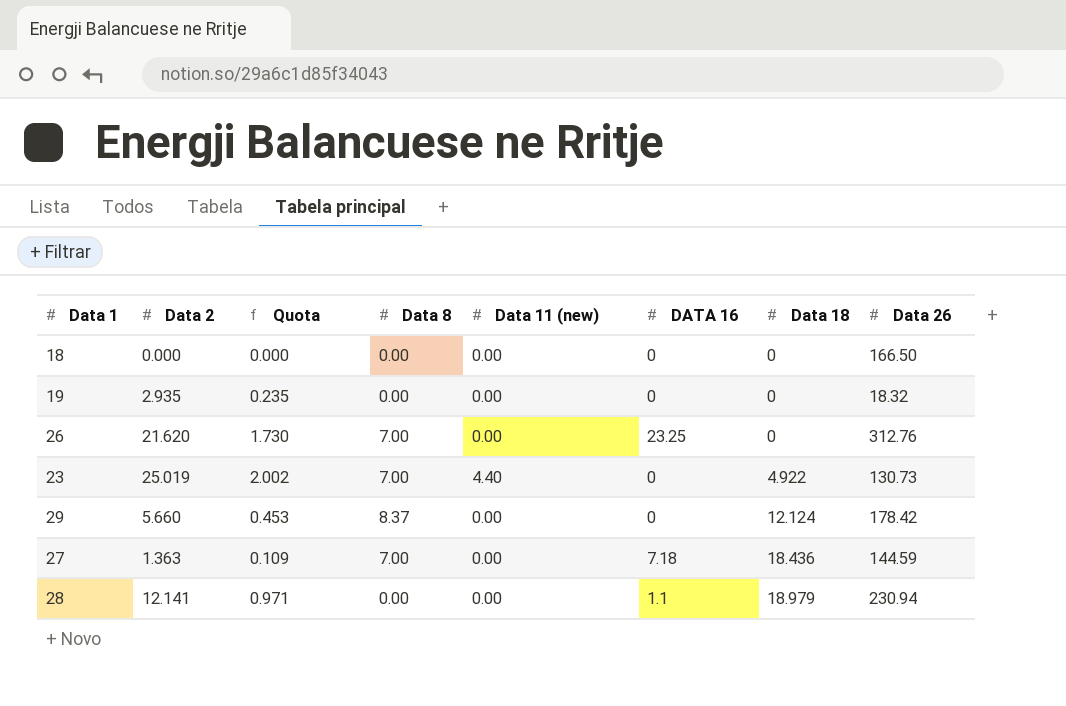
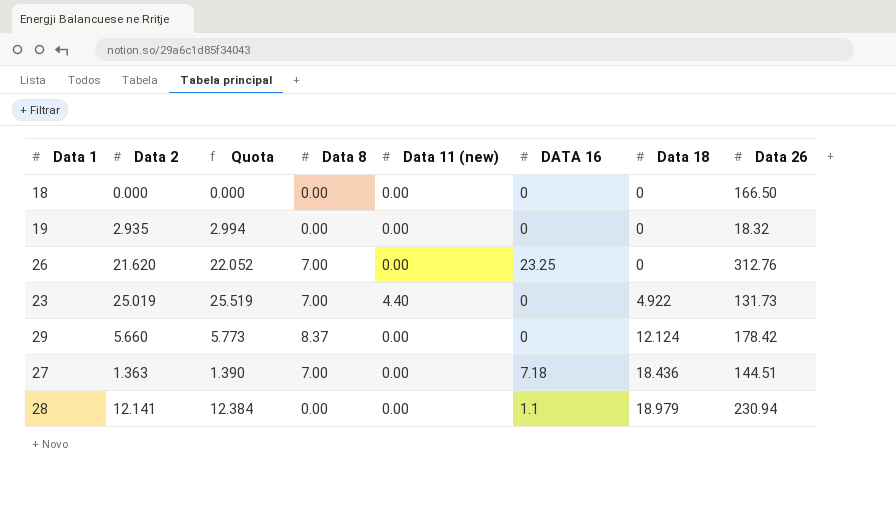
column Quota | formula: [Data 2] * 0.08 -> [Data 2] * 1.02
23 | Data 26: 130.73 -> 131.73
27 | Data 26: 144.59 -> 144.51

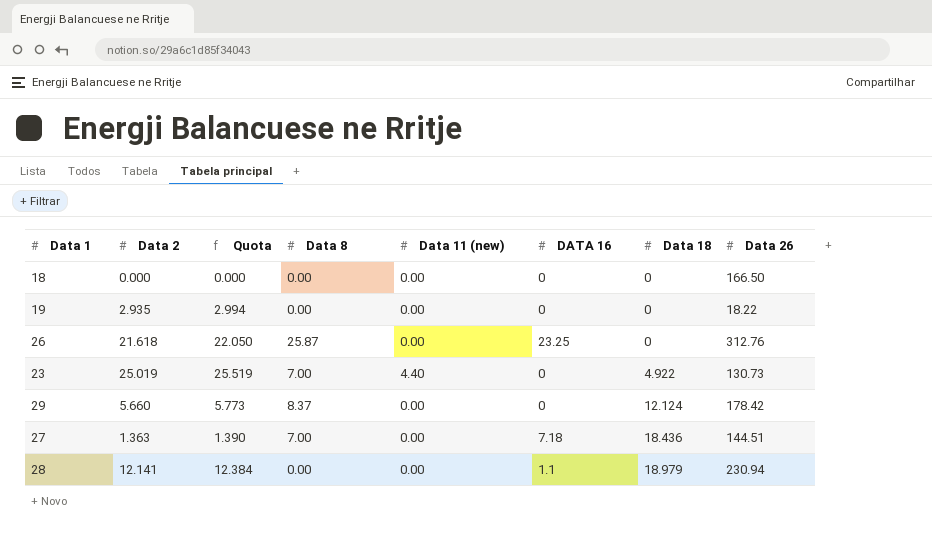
19 | Data 26: 18.32 -> 18.22
26 | Data 2: 21.620 -> 21.618
26 | Quota: 22.052 -> 22.050
26 | Data 8: 7.00 -> 25.87
23 | Data 26: 131.73 -> 130.73

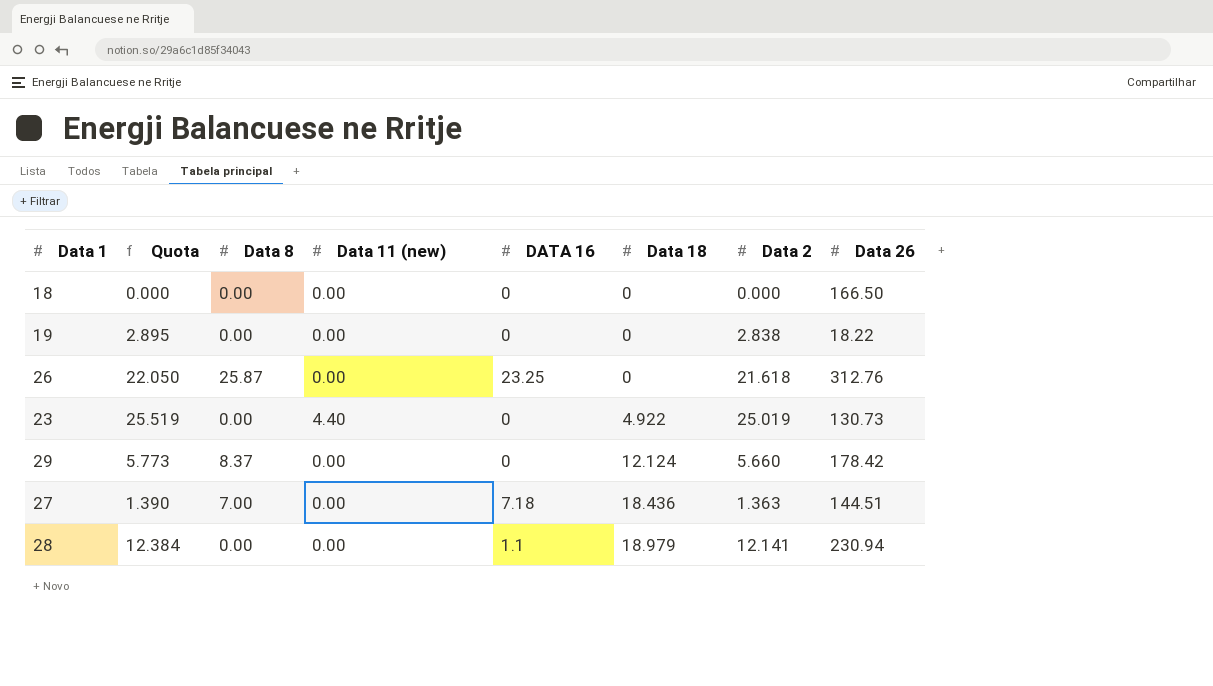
column Data 2 | position: 2 -> 7
19 | Quota: 2.994 -> 2.895
19 | Data 2: 2.935 -> 2.838
23 | Data 8: 7.00 -> 0.00

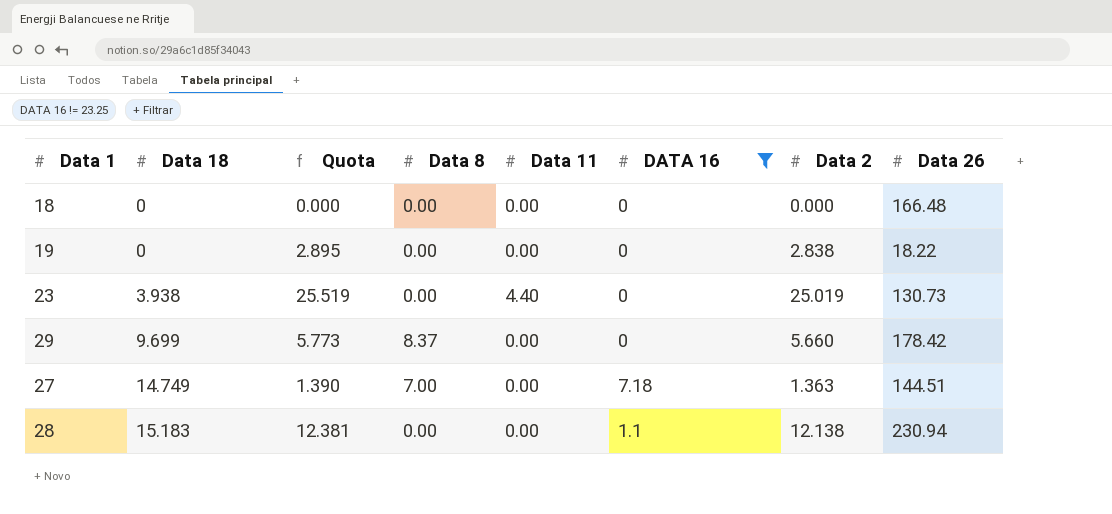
filter: none -> DATA 16 != 23.25
column Data 18 | position: 6 -> 2
column name: Data 11 (new) -> Data 11
18 | Data 26: 166.50 -> 166.48
23 | Data 18: 4.922 -> 3.938
29 | Data 18: 12.124 -> 9.699
27 | Data 18: 18.436 -> 14.749
28 | Data 18: 18.979 -> 15.183
28 | Quota: 12.384 -> 12.381
28 | Data 2: 12.141 -> 12.138

